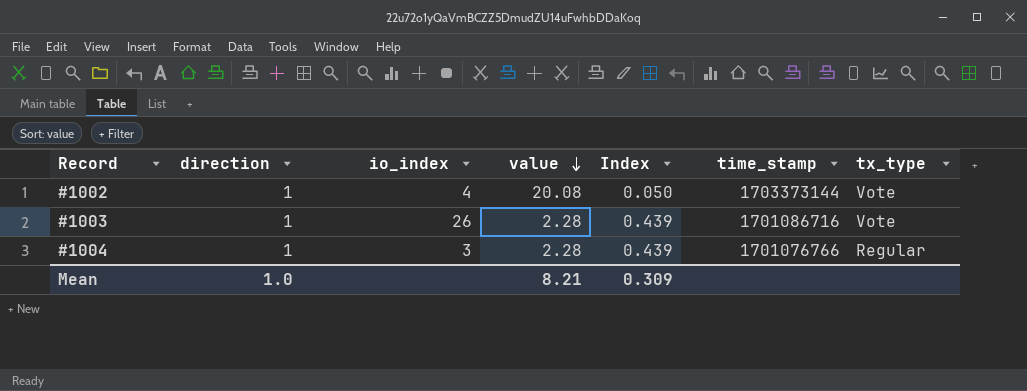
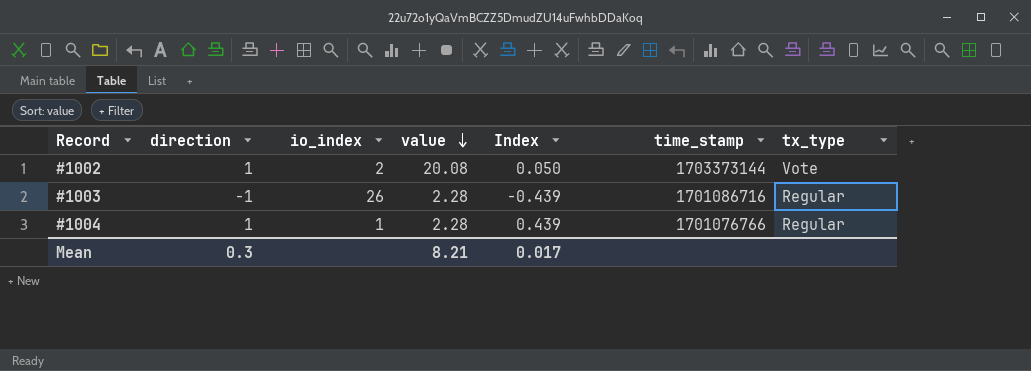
#1002 | io_index: 4 -> 2
#1003 | direction: 1 -> -1
#1003 | Index: 0.439 -> -0.439
#1003 | tx_type: Vote -> Regular
#1004 | io_index: 3 -> 1
Mean | direction: 1.0 -> 0.3
Mean | Index: 0.309 -> 0.017

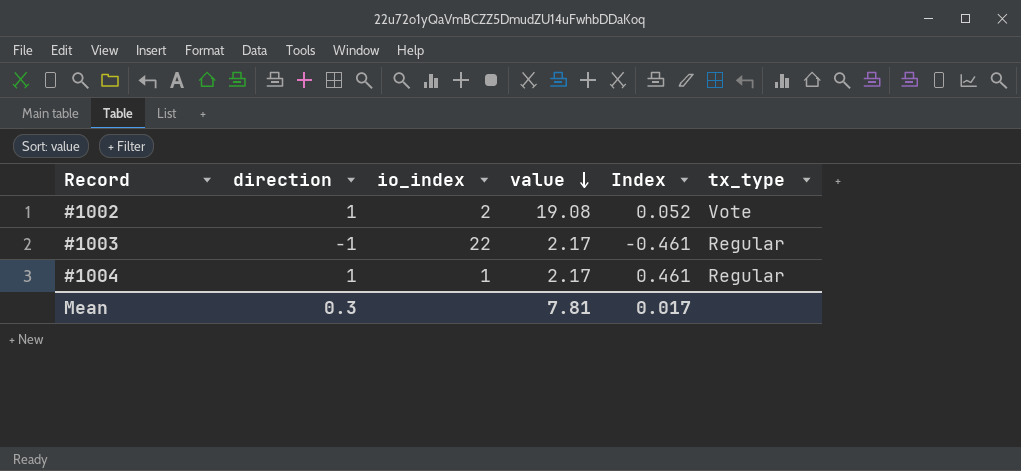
column time_stamp | position: 6 -> none
#1002 | value: 20.08 -> 19.08
#1002 | Index: 0.050 -> 0.052
#1003 | io_index: 26 -> 22
#1003 | value: 2.28 -> 2.17
#1003 | Index: -0.439 -> -0.461
#1004 | value: 2.28 -> 2.17
#1004 | Index: 0.439 -> 0.461
Mean | value: 8.21 -> 7.81

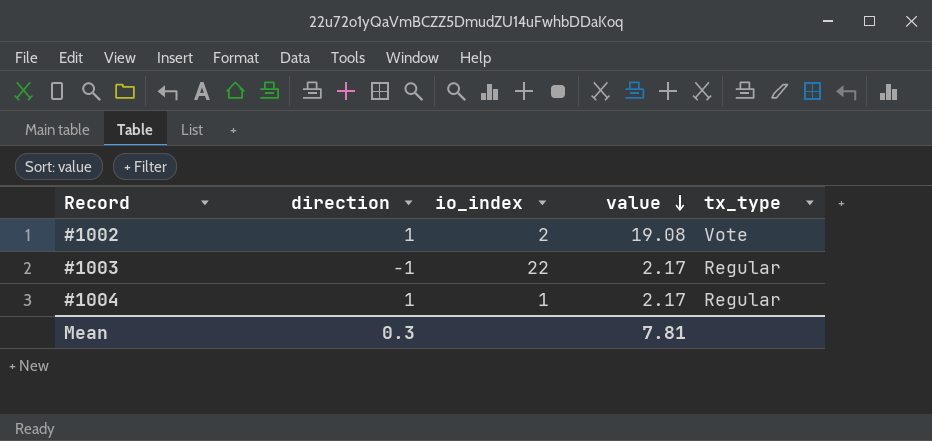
column Index | formula: [direction] / [value] -> none

